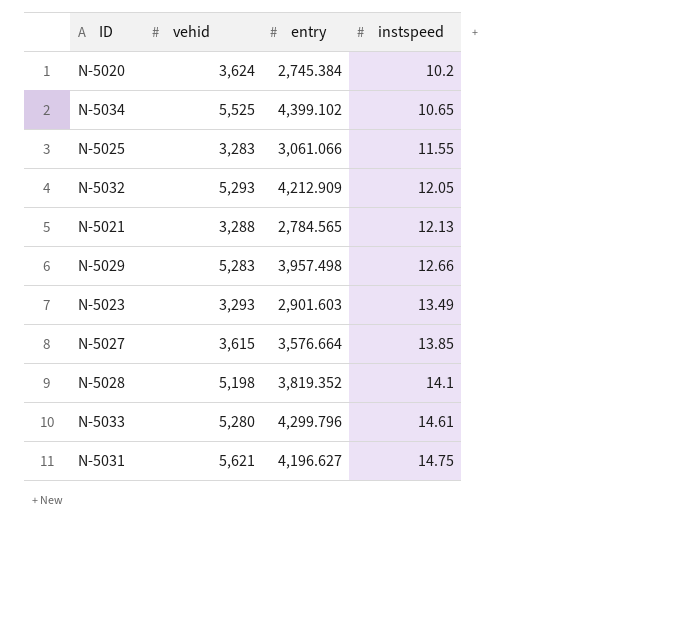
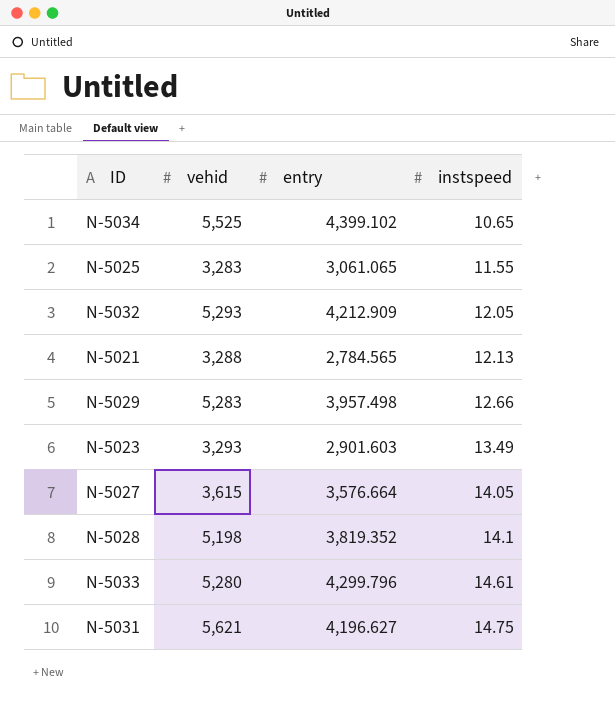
row N-5020: 3,624 | 2,745.384 | 10.2 -> none
N-5025 | entry: 3,061.066 -> 3,061.065
N-5027 | instspeed: 13.85 -> 14.05

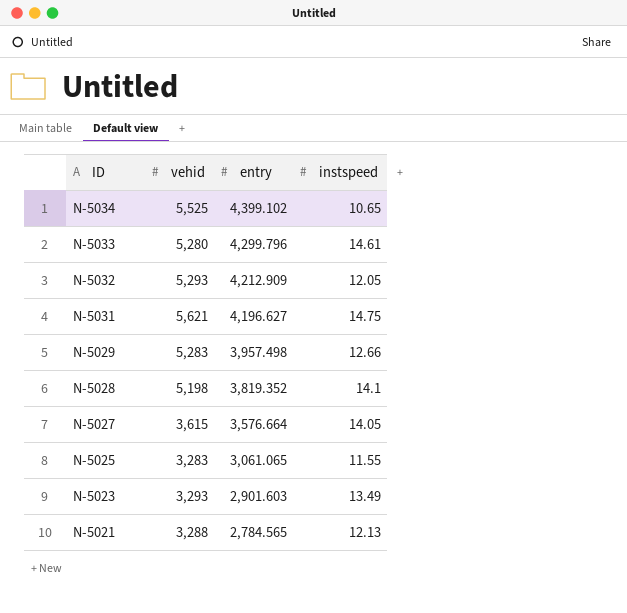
row order: instspeed ascending -> ID descending

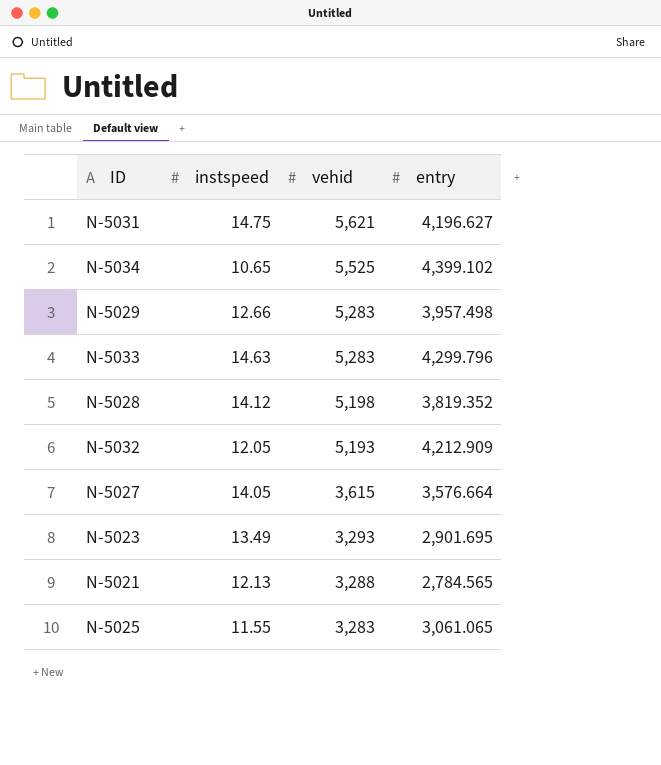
row order: ID descending -> vehid descending
column instspeed | position: 4 -> 2
N-5033 | instspeed: 14.61 -> 14.63
N-5033 | vehid: 5,280 -> 5,283
N-5028 | instspeed: 14.1 -> 14.12
N-5032 | vehid: 5,293 -> 5,193
N-5023 | entry: 2,901.603 -> 2,901.695

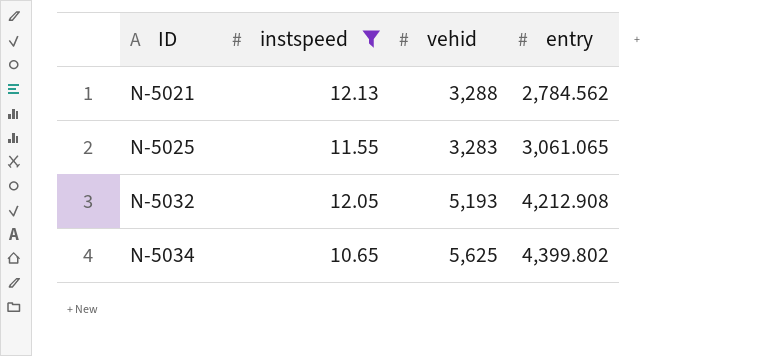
filter: none -> instspeed <= 12.13
row order: vehid descending -> ID ascending
N-5021 | entry: 2,784.565 -> 2,784.562
N-5032 | entry: 4,212.909 -> 4,212.908
N-5034 | vehid: 5,525 -> 5,625
N-5034 | entry: 4,399.102 -> 4,399.802

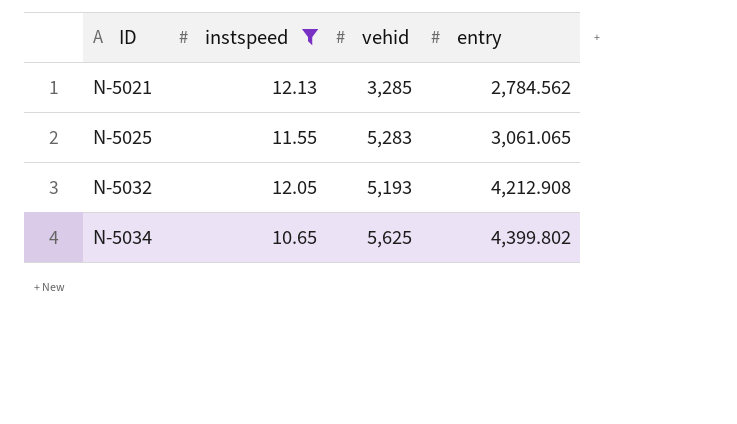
N-5021 | vehid: 3,288 -> 3,285
N-5025 | vehid: 3,283 -> 5,283

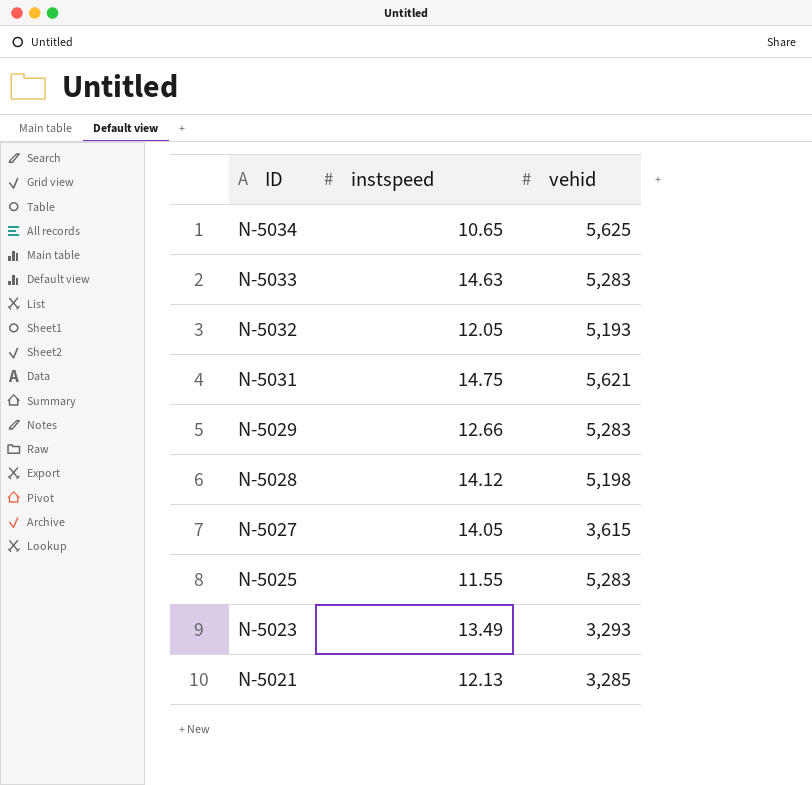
filter: instspeed <= 12.13 -> none
row order: ID ascending -> ID descending
column entry | position: 4 -> none

